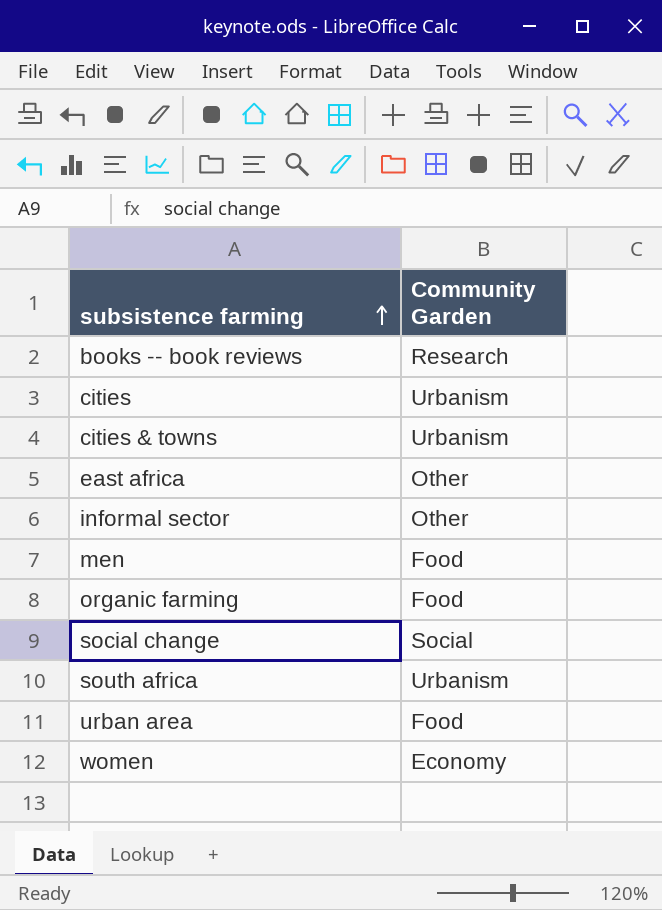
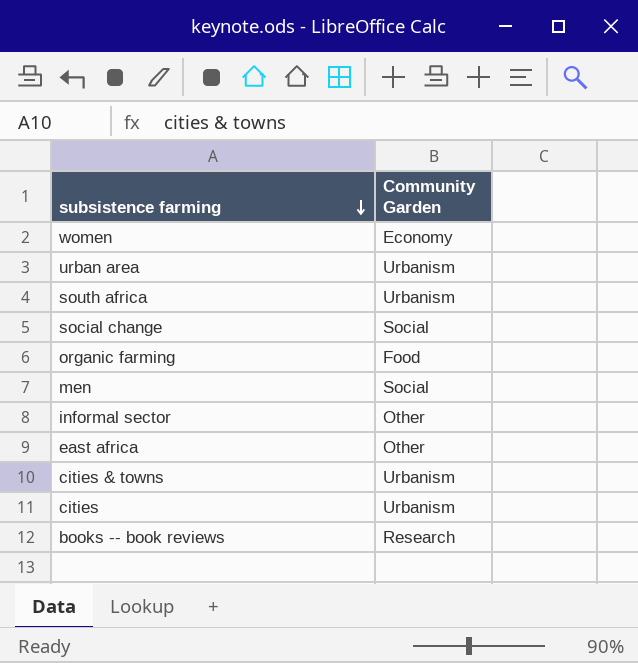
row order: subsistence farming ascending -> subsistence farming descending
urban area | Community Garden: Food -> Urbanism
men | Community Garden: Food -> Social

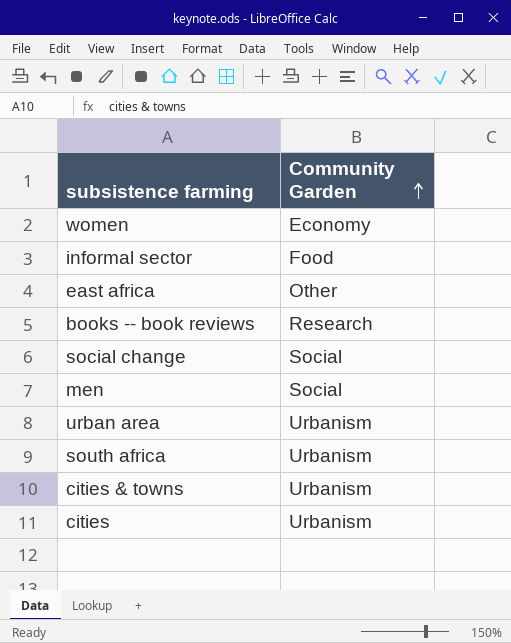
row order: subsistence farming descending -> Community Garden ascending
row organic farming: Food -> none
informal sector | Community Garden: Other -> Food

